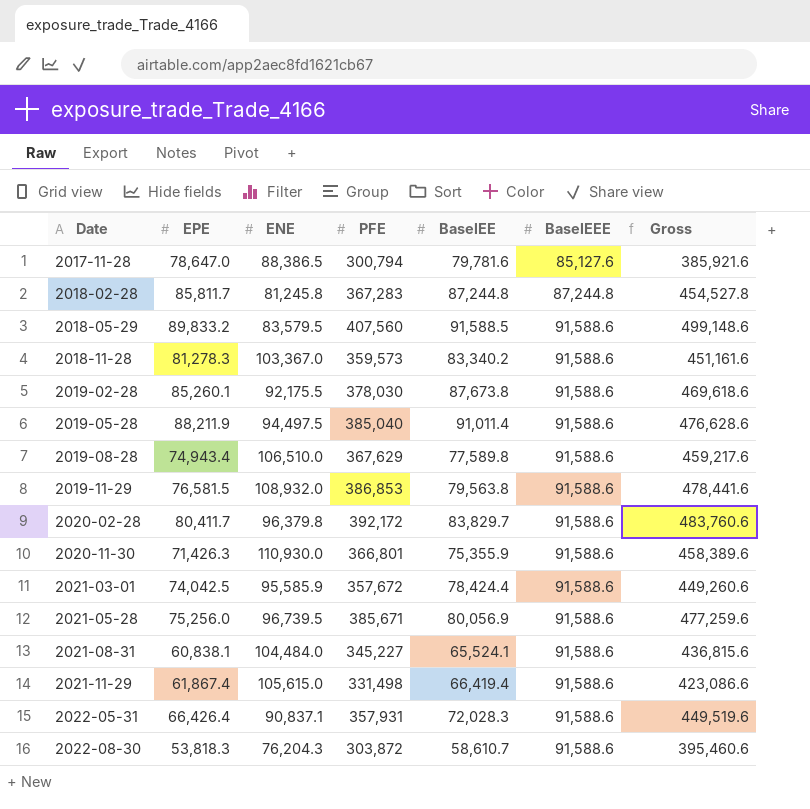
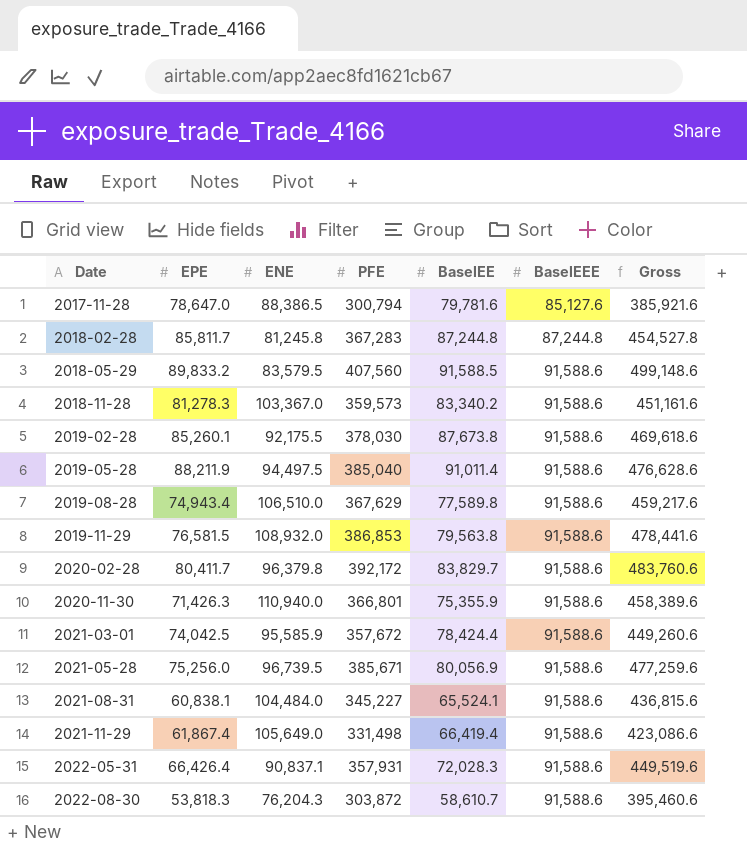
2020-11-30 | ENE: 110,930.0 -> 110,940.0
2021-11-29 | ENE: 105,615.0 -> 105,649.0

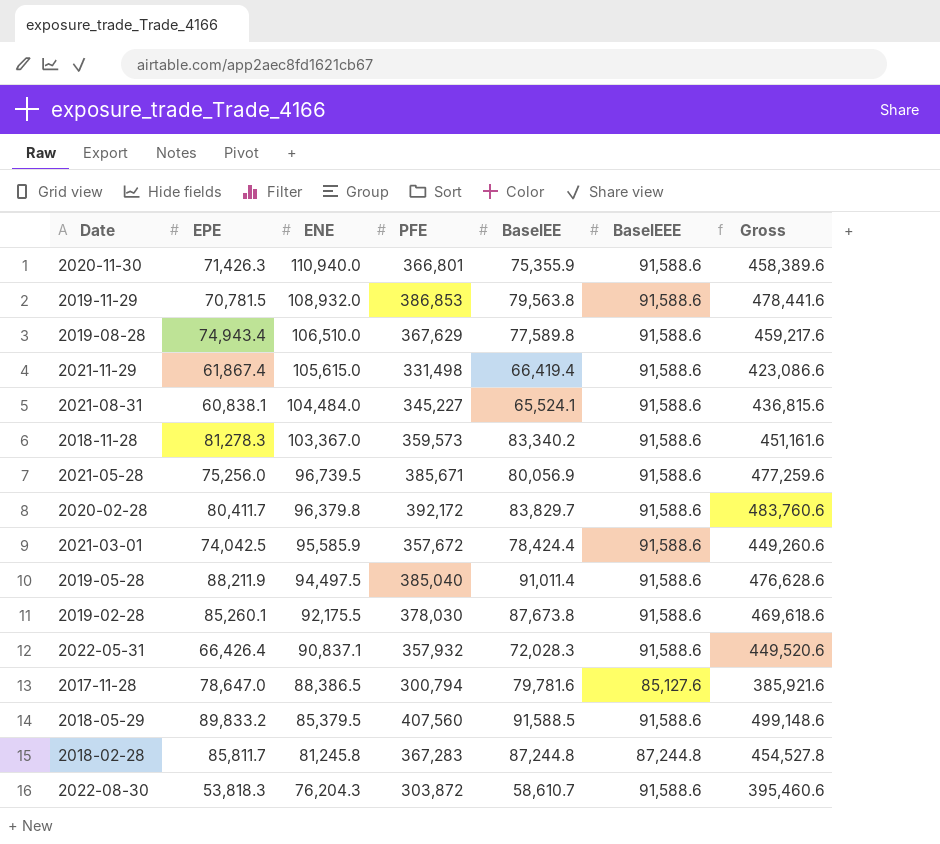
row order: Date ascending -> ENE descending
2019-11-29 | EPE: 76,581.5 -> 70,781.5
2021-11-29 | ENE: 105,649.0 -> 105,615.0
2022-05-31 | PFE: 357,931 -> 357,932
2022-05-31 | Gross: 449,519.6 -> 449,520.6
2018-05-29 | ENE: 83,579.5 -> 85,379.5

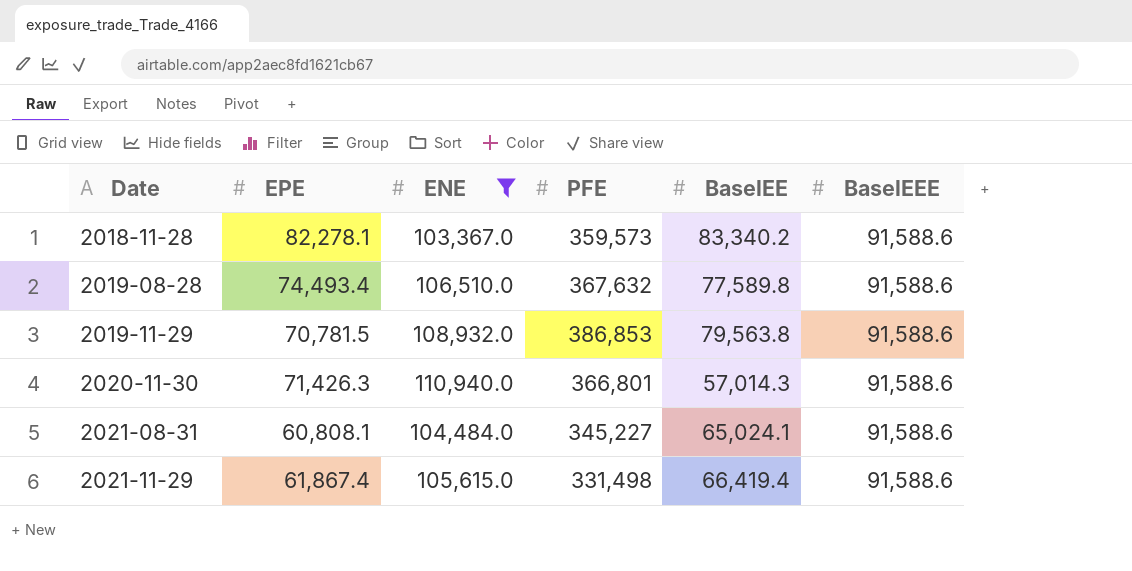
filter: none -> ENE >= 103,367.0
row order: ENE descending -> Date ascending
column Gross | formula: [PFE] + [BaselEEE] -> none
2018-11-28 | EPE: 81,278.3 -> 82,278.1
2019-08-28 | EPE: 74,943.4 -> 74,493.4
2019-08-28 | PFE: 367,629 -> 367,632
2020-11-30 | BaselEE: 75,355.9 -> 57,014.3
2021-08-31 | EPE: 60,838.1 -> 60,808.1
2021-08-31 | BaselEE: 65,524.1 -> 65,024.1

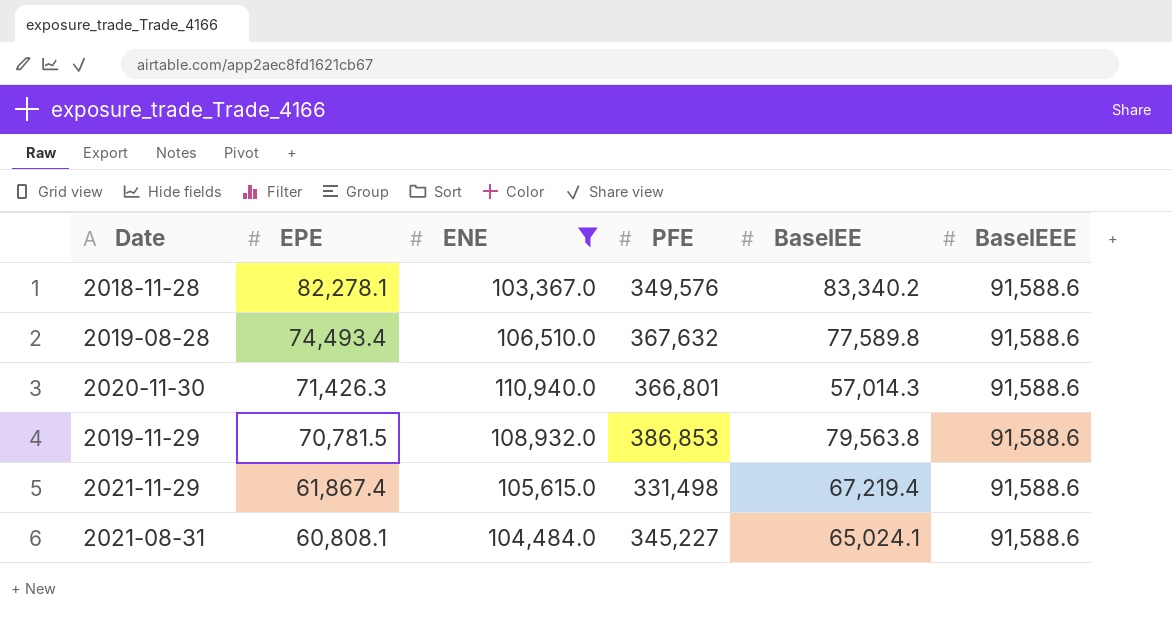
row order: Date ascending -> EPE descending
2018-11-28 | PFE: 359,573 -> 349,576
2021-11-29 | BaselEE: 66,419.4 -> 67,219.4

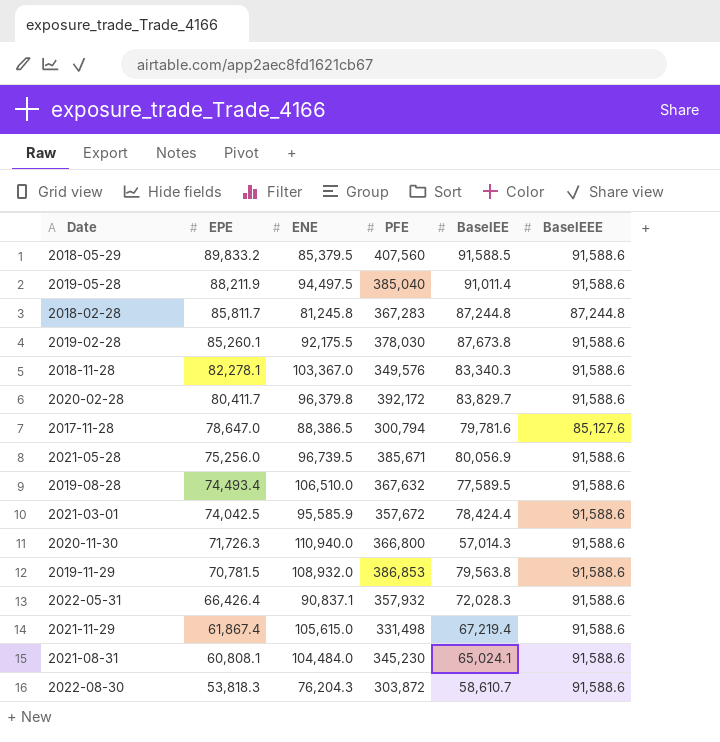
filter: ENE >= 103,367.0 -> none
2018-11-28 | BaselEE: 83,340.2 -> 83,340.3
2019-08-28 | BaselEE: 77,589.8 -> 77,589.5
2020-11-30 | EPE: 71,426.3 -> 71,726.3
2020-11-30 | PFE: 366,801 -> 366,800
2021-08-31 | PFE: 345,227 -> 345,230

